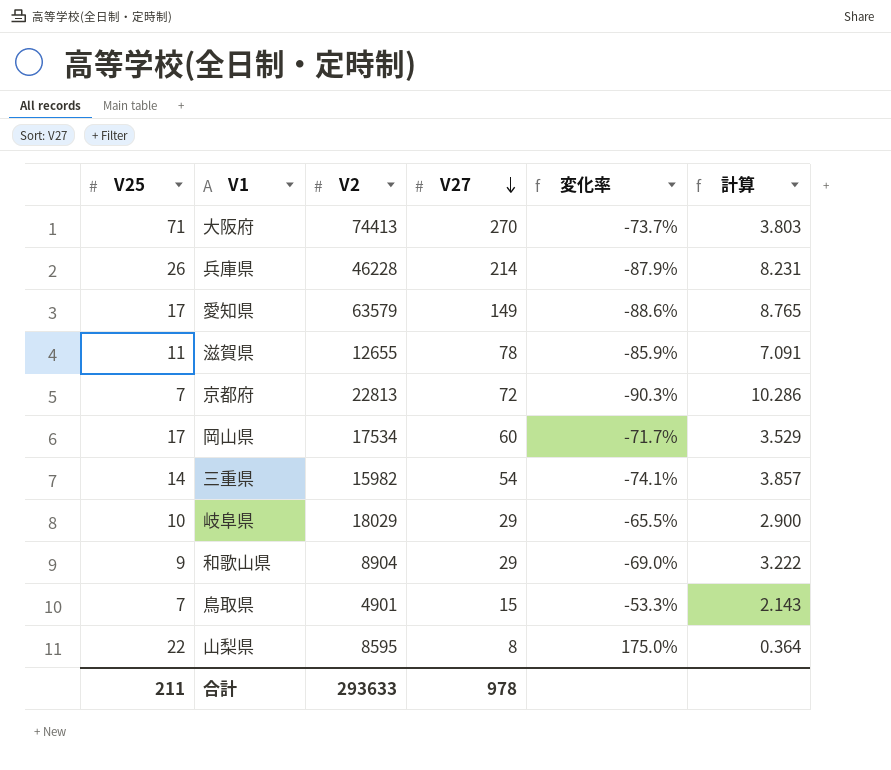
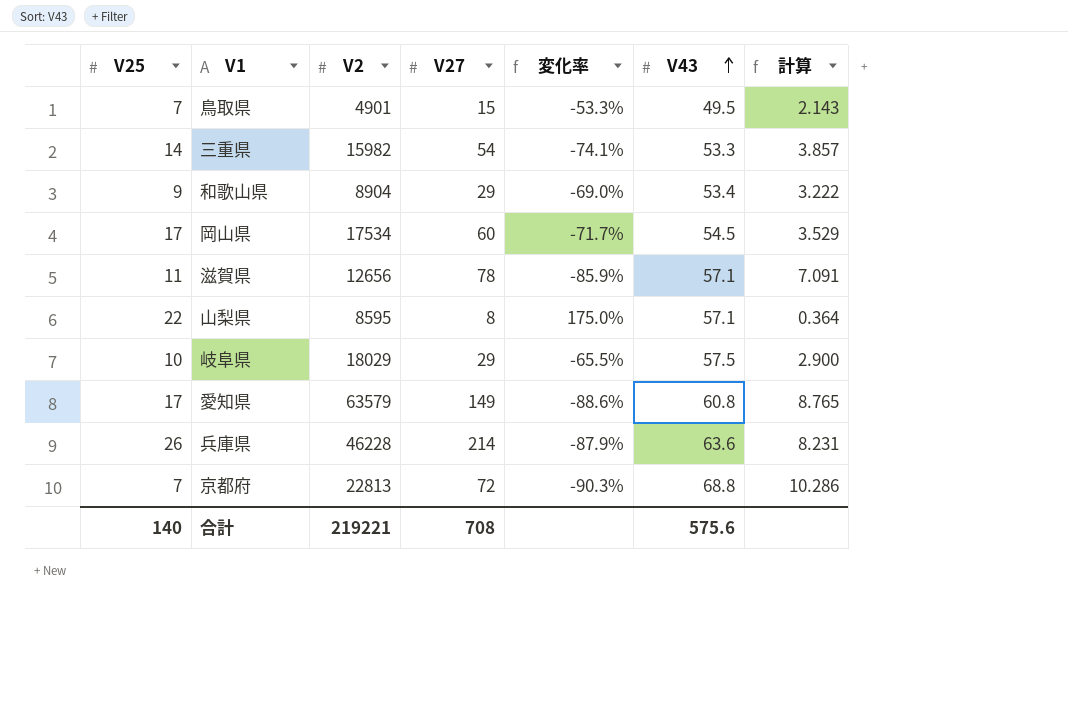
row order: V27 descending -> V43 ascending
column V43 | position: none -> 6
row 大阪府: 71 | 74413 | 270 | -73.7% | 3.803 -> none
滋賀県 | V2: 12655 -> 12656
合計 | V25: 211 -> 140
合計 | V2: 293633 -> 219221
合計 | V27: 978 -> 708

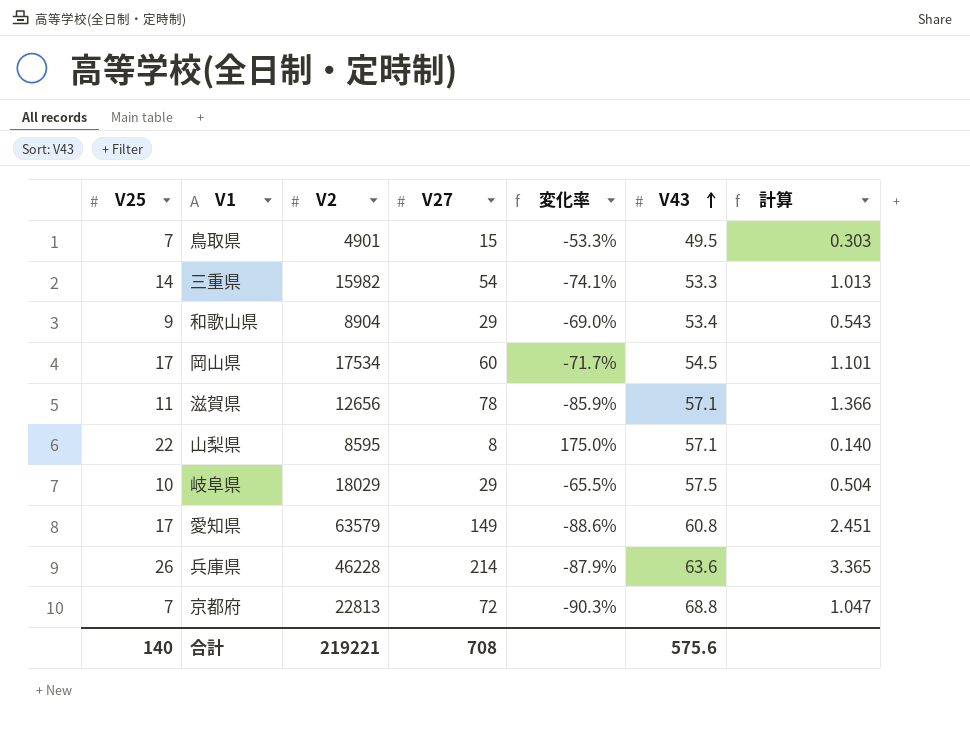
column 計算 | formula: [V27] / [V25] -> [V27] / [V43]

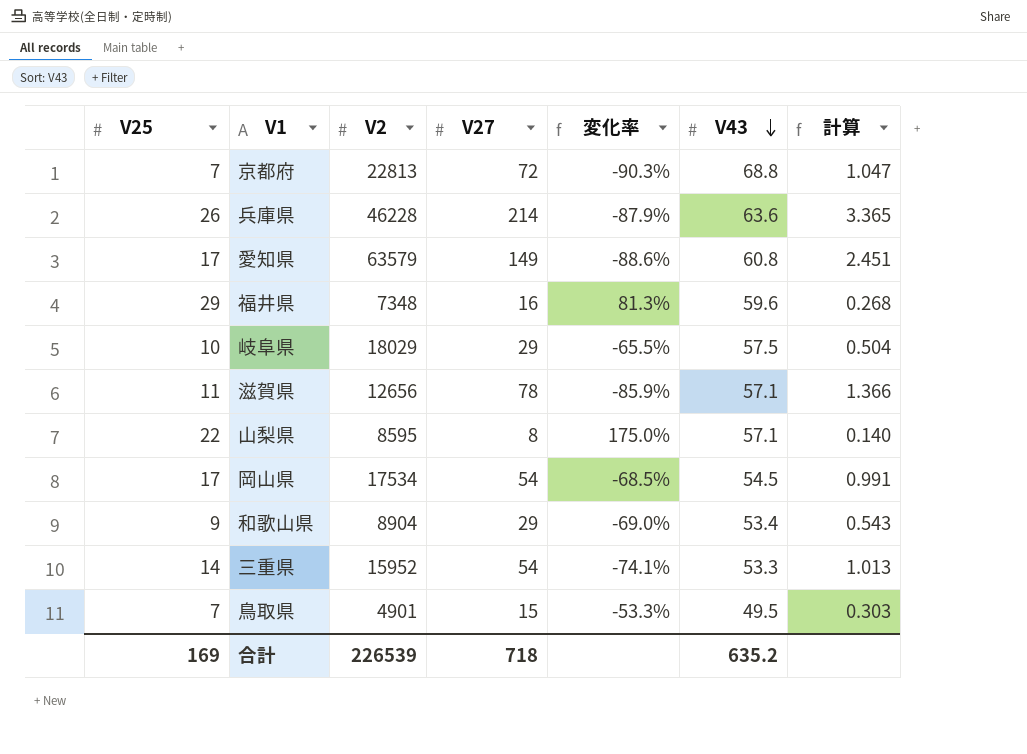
row order: V43 ascending -> V43 descending
row 福井県: none -> 29 | 7348 | 16 | 81.3% | 59.6 | 0.268
岡山県 | V27: 60 -> 54
岡山県 | 変化率: -71.7% -> -68.5%
岡山県 | 計算: 1.101 -> 0.991
三重県 | V2: 15982 -> 15952
合計 | V25: 140 -> 169
合計 | V2: 219221 -> 226539
合計 | V27: 708 -> 718
合計 | V43: 575.6 -> 635.2

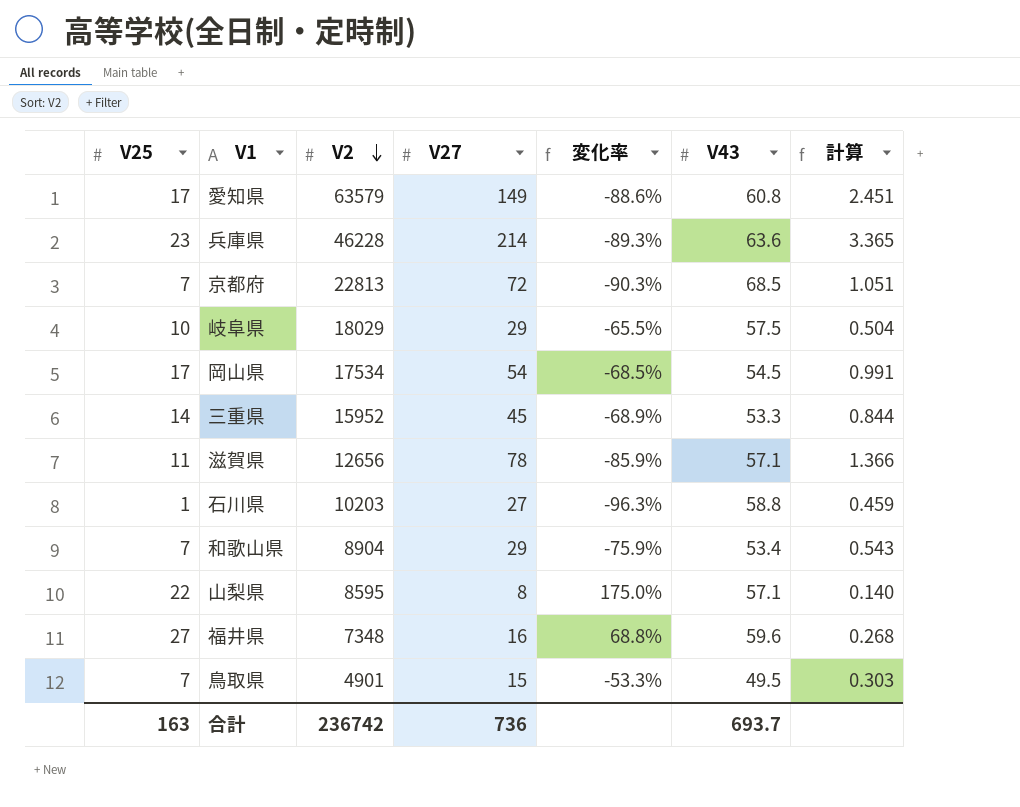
row order: V43 descending -> V2 descending
兵庫県 | V25: 26 -> 23
兵庫県 | 変化率: -87.9% -> -89.3%
京都府 | V43: 68.8 -> 68.5
京都府 | 計算: 1.047 -> 1.051
三重県 | V27: 54 -> 45
三重県 | 変化率: -74.1% -> -68.9%
三重県 | 計算: 1.013 -> 0.844
row 石川県: none -> 1 | 10203 | 27 | -96.3% | 58.8 | 0.459
和歌山県 | V25: 9 -> 7
和歌山県 | 変化率: -69.0% -> -75.9%
福井県 | V25: 29 -> 27
福井県 | 変化率: 81.3% -> 68.8%
合計 | V25: 169 -> 163
合計 | V2: 226539 -> 236742
合計 | V27: 718 -> 736
合計 | V43: 635.2 -> 693.7

